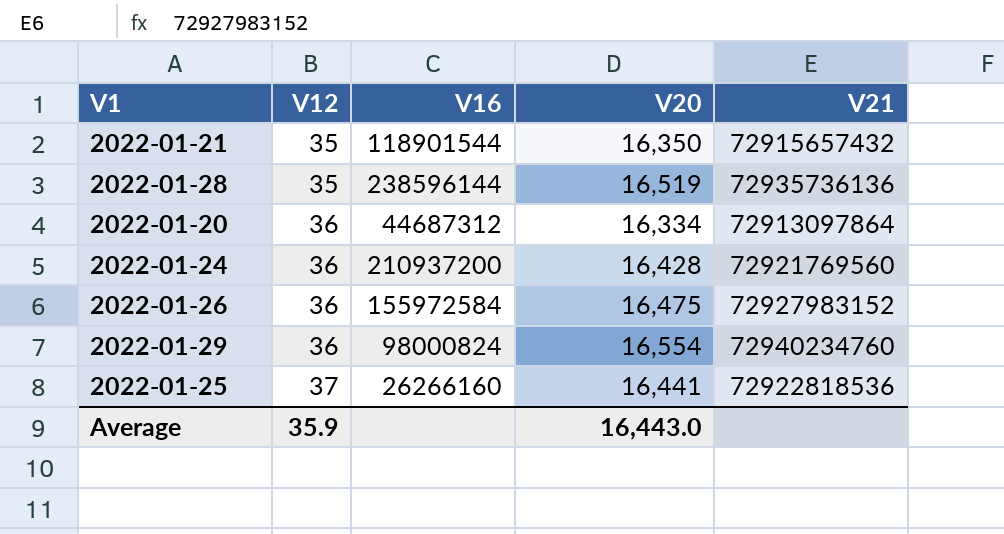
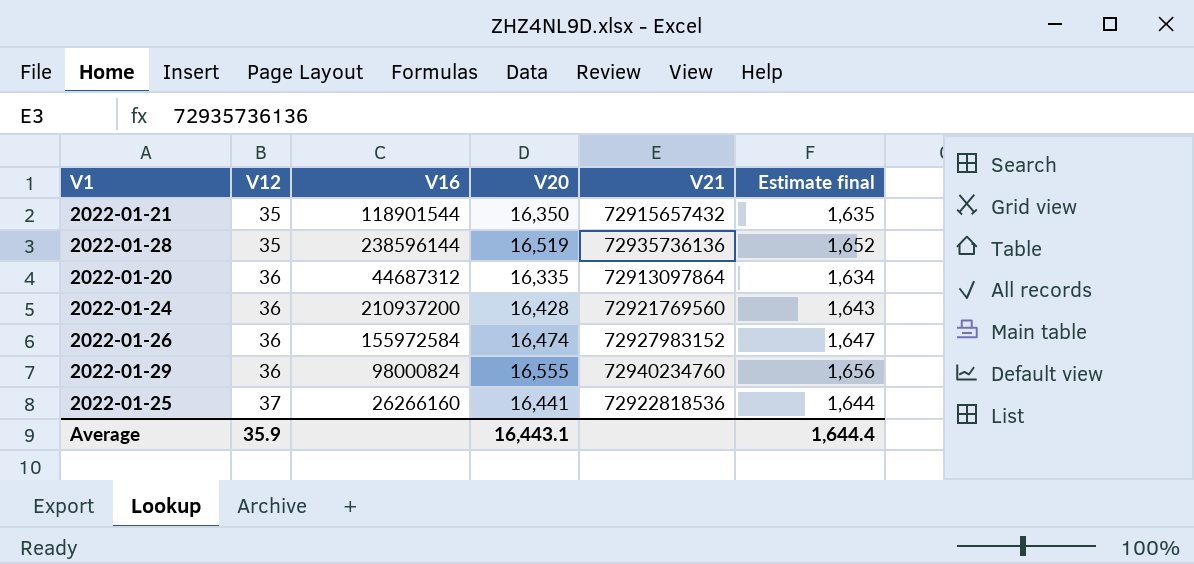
column Estimate final | formula: none -> [V20] * 0.1
2022-01-20 | V20: 16,334 -> 16,335
2022-01-26 | V20: 16,475 -> 16,474
2022-01-29 | V20: 16,554 -> 16,555
Average | V20: 16,443.0 -> 16,443.1

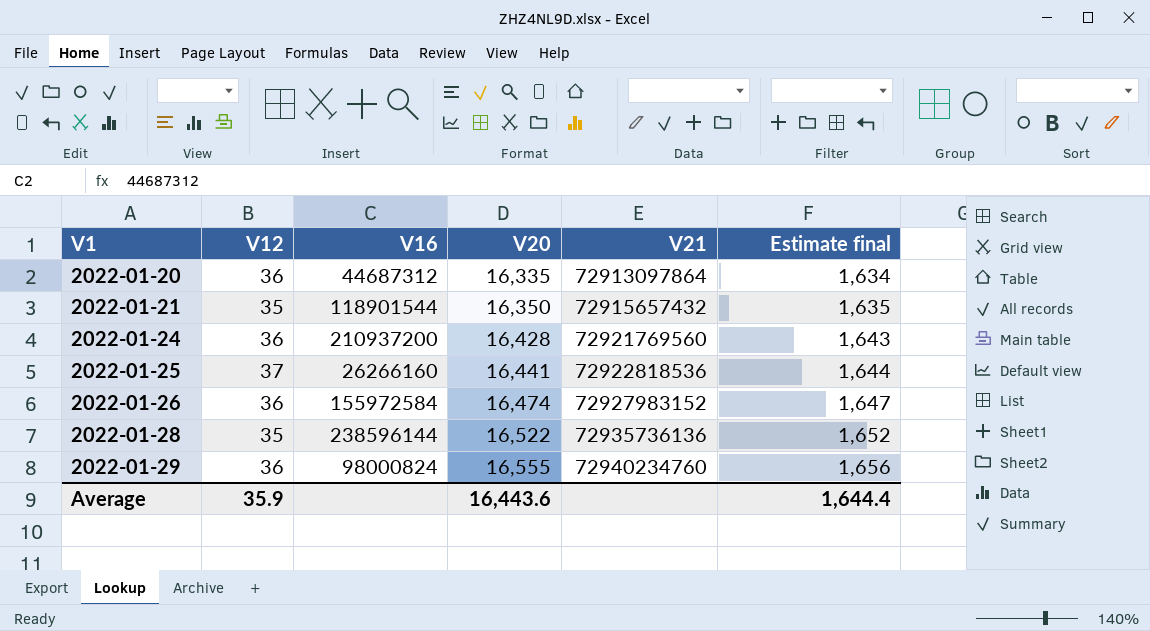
row order: V12 ascending -> V1 ascending
2022-01-28 | V20: 16,519 -> 16,522
Average | V20: 16,443.1 -> 16,443.6

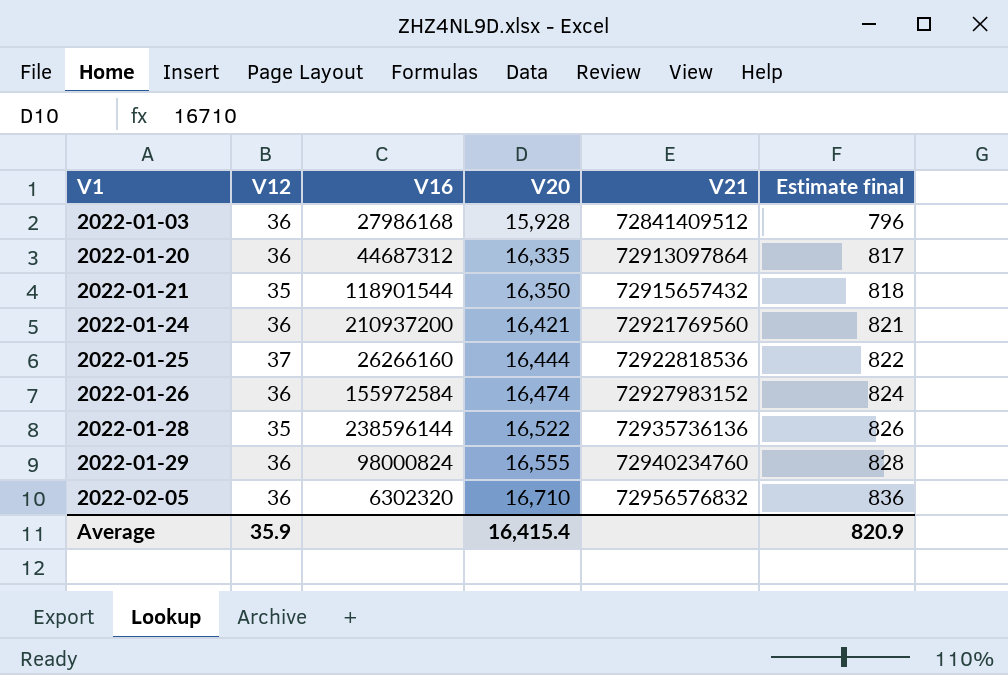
column Estimate final | formula: [V20] * 0.1 -> [V20] * 0.05
row 2022-01-03: none -> 36 | 27986168 | 15,928 | 72841409512 | 796
2022-01-24 | V20: 16,428 -> 16,421
2022-01-25 | V20: 16,441 -> 16,444
row 2022-02-05: none -> 36 | 6302320 | 16,710 | 72956576832 | 836
Average | V20: 16,443.6 -> 16,415.4
Average | Estimate final: 1,644.4 -> 820.9

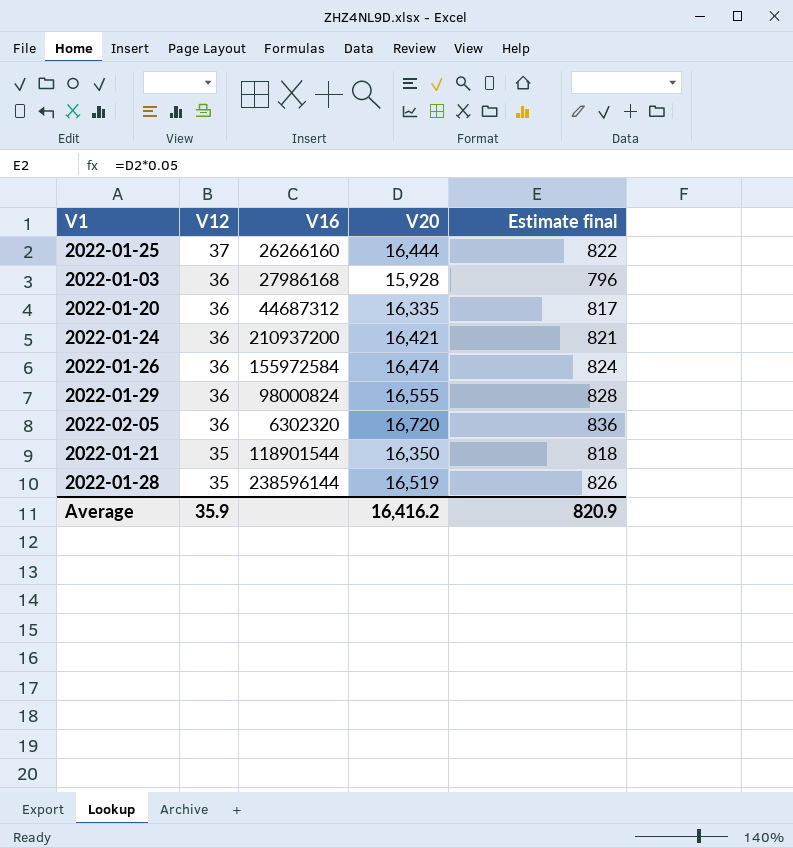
row order: V1 ascending -> V12 descending
column V21 | position: 5 -> none
2022-02-05 | V20: 16,710 -> 16,720
2022-01-28 | V20: 16,522 -> 16,519
Average | V20: 16,415.4 -> 16,416.2

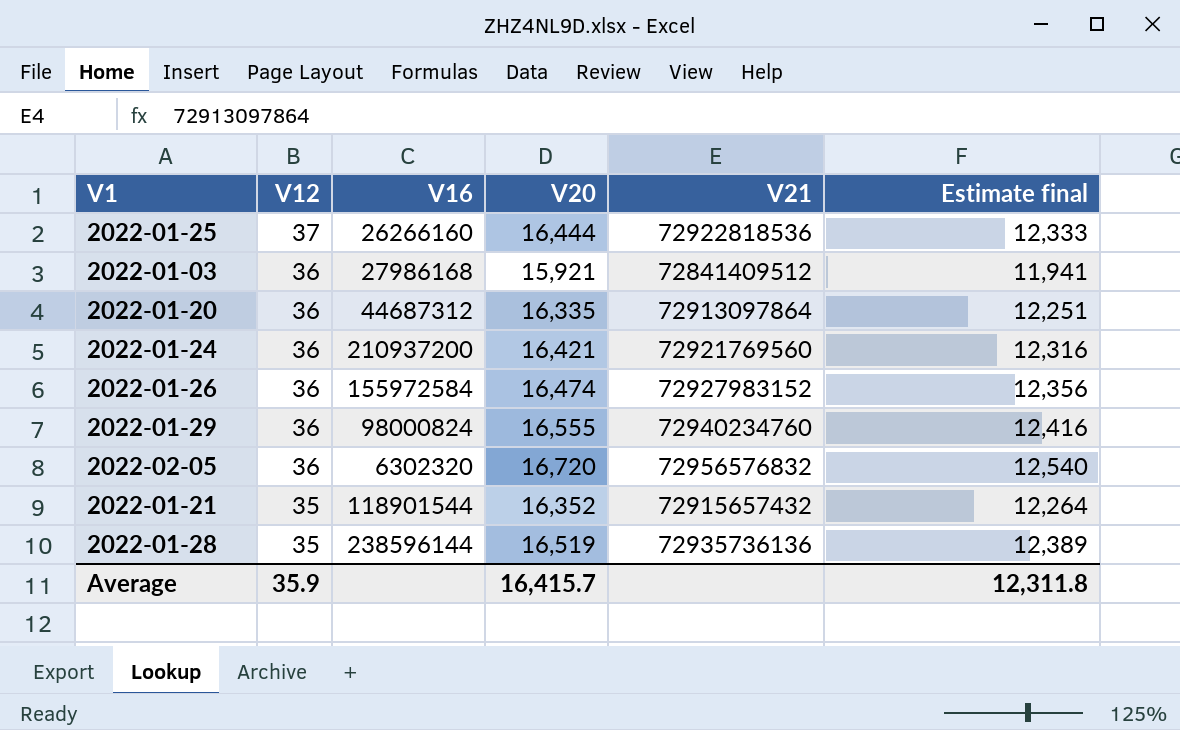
column V21 | position: none -> 5
column Estimate final | formula: [V20] * 0.05 -> [V20] * 0.75
2022-01-03 | V20: 15,928 -> 15,921
2022-01-21 | V20: 16,350 -> 16,352
Average | V20: 16,416.2 -> 16,415.7
Average | Estimate final: 820.9 -> 12,311.8

